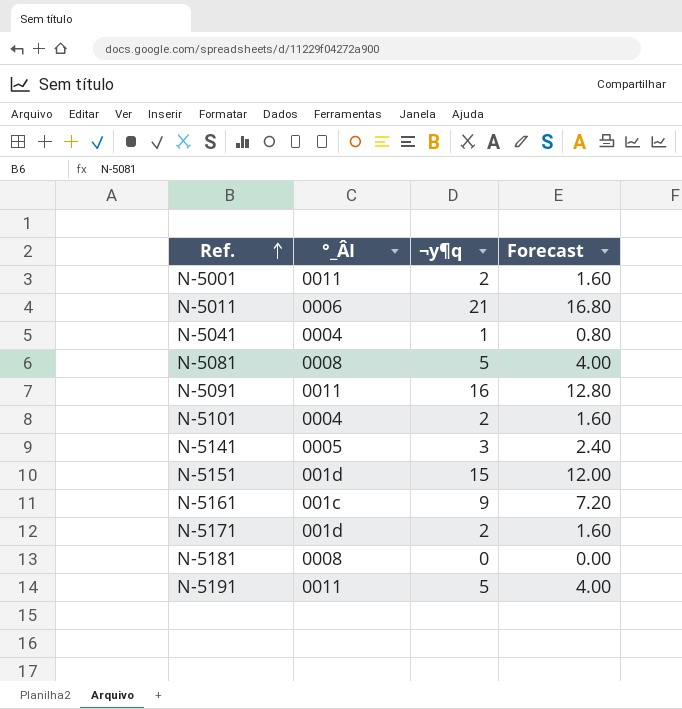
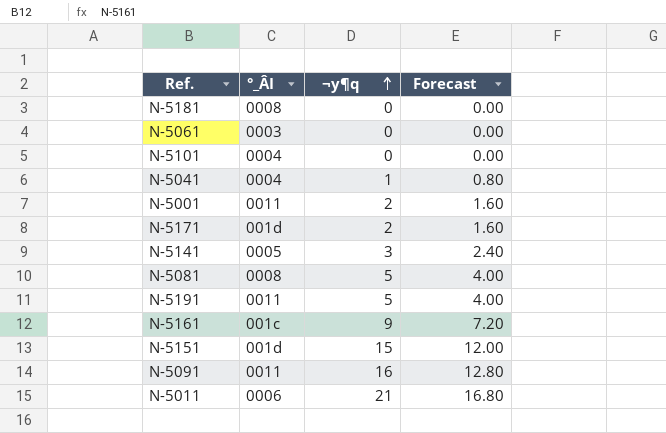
row order: Ref. ascending -> ¬y¶q ascending
row N-5061: none -> 0003 | 0 | 0.00
N-5101 | ¬y¶q: 2 -> 0
N-5101 | Forecast: 1.60 -> 0.00

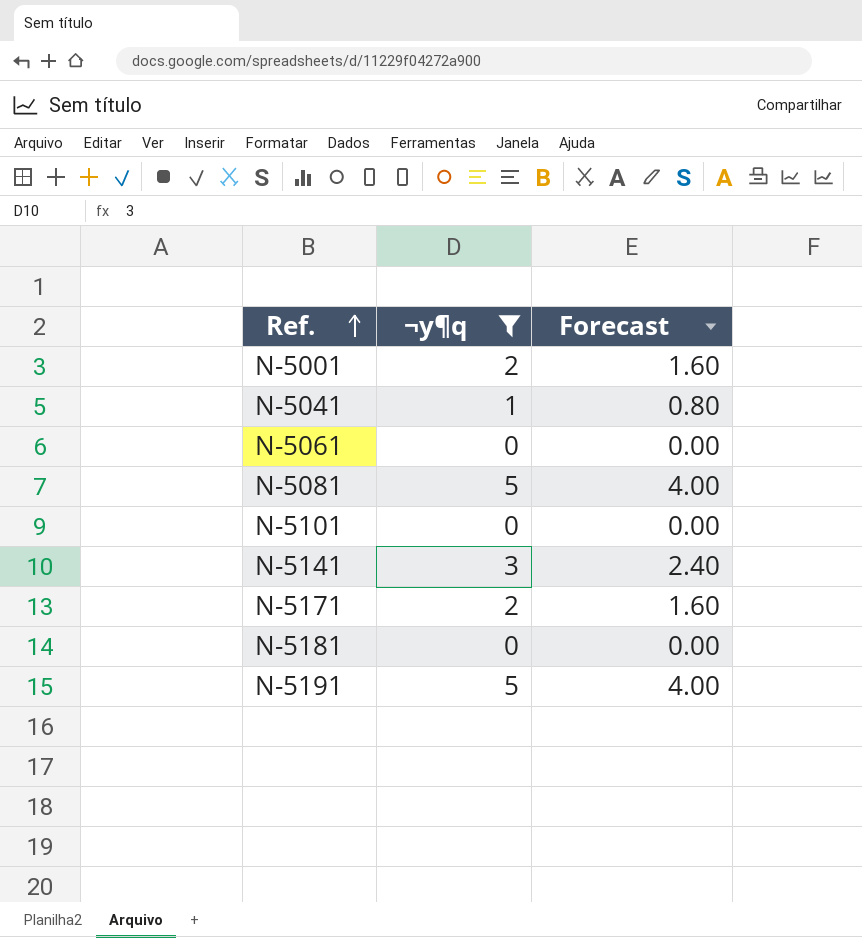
filter: none -> ¬y¶q <= 5
row order: ¬y¶q ascending -> Ref. ascending
column °_ÂI | position: 2 -> none

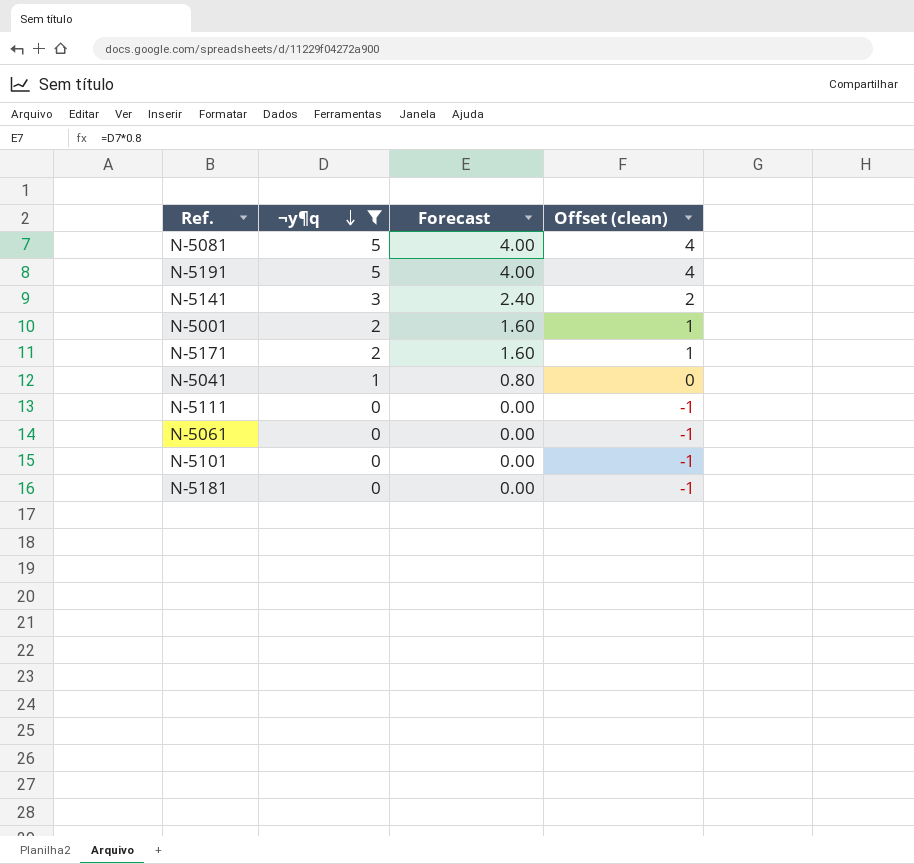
row order: Ref. ascending -> ¬y¶q descending
column Offset (clean) | formula: none -> [¬y¶q] - 1
row N-5111: none -> 0 | 0.00 | -1

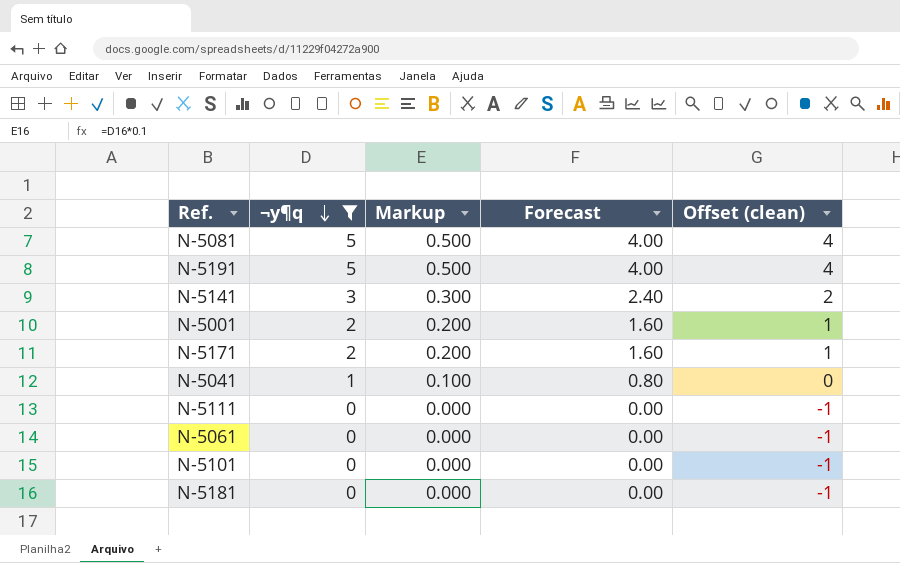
column Markup | formula: none -> [¬y¶q] * 0.1

